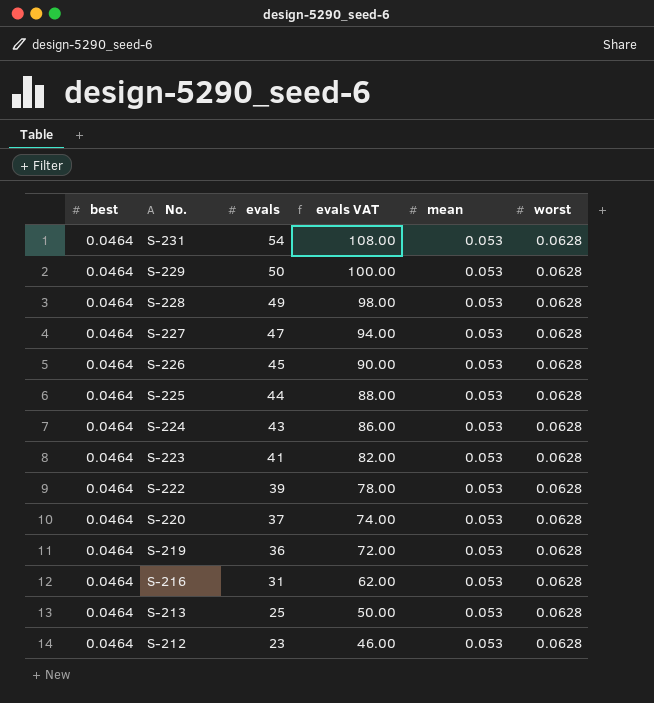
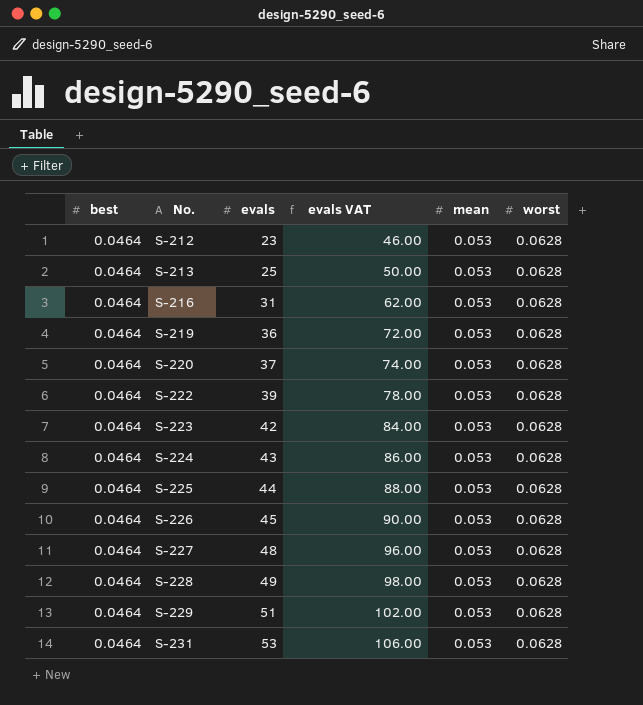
row order: No. descending -> No. ascending
S-223 | evals: 41 -> 42
S-223 | evals VAT: 82.00 -> 84.00
S-227 | evals: 47 -> 48
S-227 | evals VAT: 94.00 -> 96.00
S-229 | evals: 50 -> 51
S-229 | evals VAT: 100.00 -> 102.00
S-231 | evals: 54 -> 53
S-231 | evals VAT: 108.00 -> 106.00

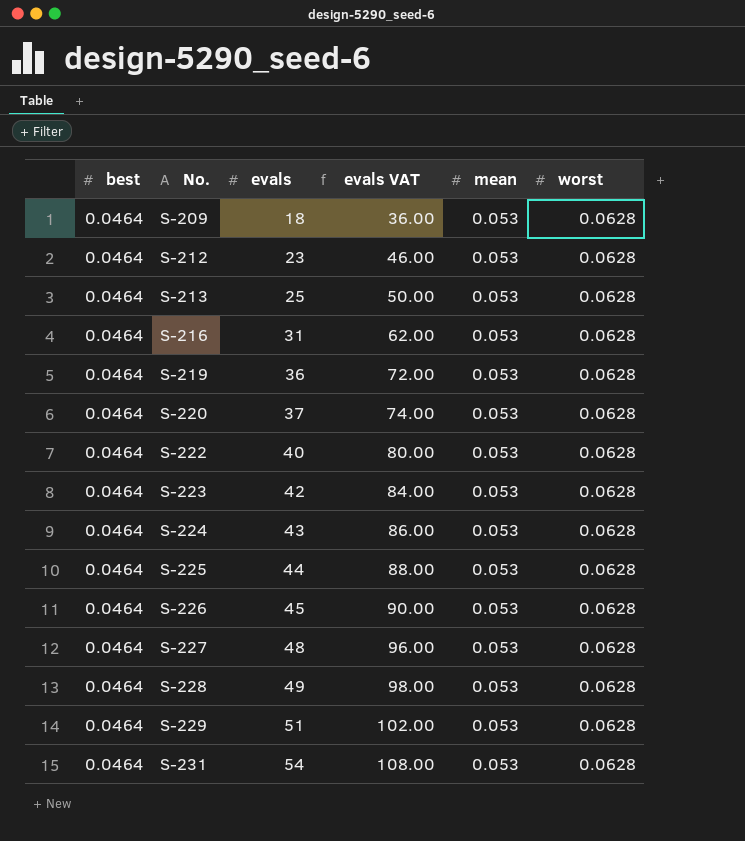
row S-209: none -> 0.0464 | 18 | 36.00 | 0.053 | 0.0628
S-222 | evals: 39 -> 40
S-222 | evals VAT: 78.00 -> 80.00
S-231 | evals: 53 -> 54
S-231 | evals VAT: 106.00 -> 108.00

